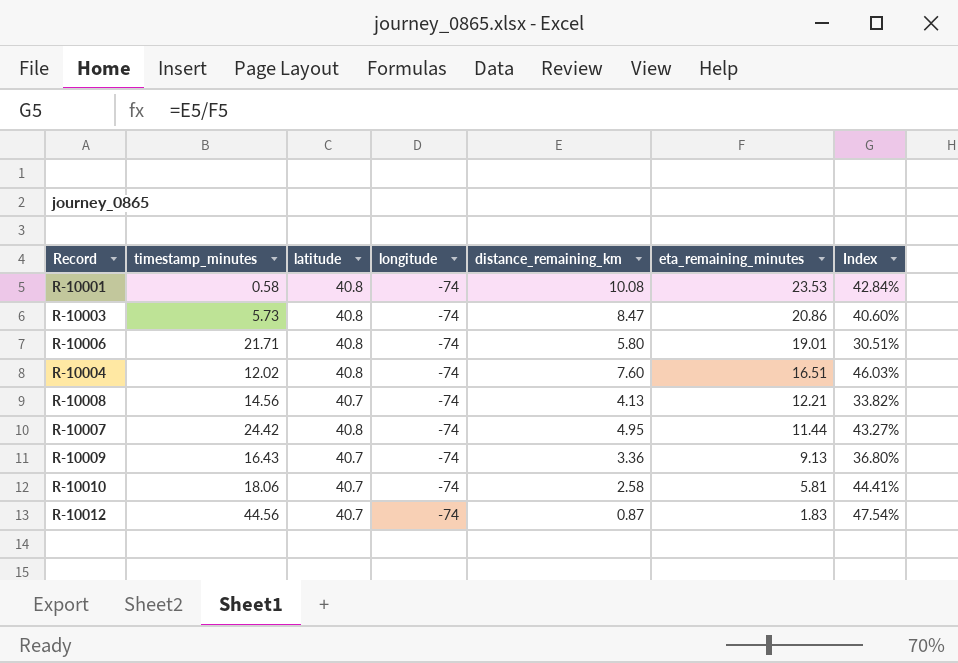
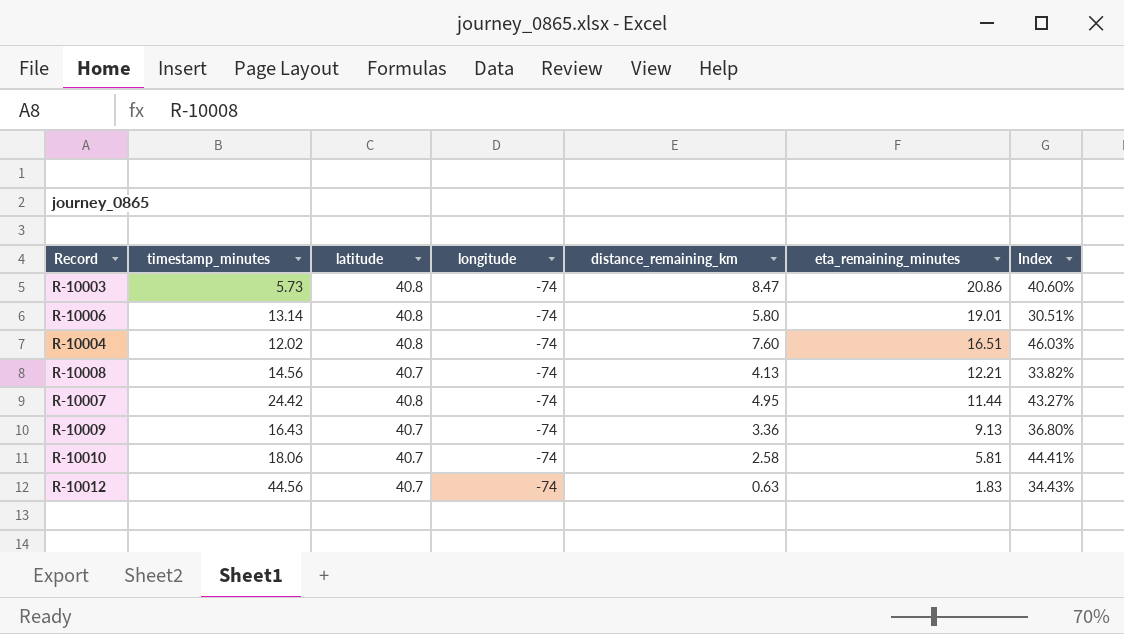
row R-10001: 0.58 | 40.8 | -74 | 10.08 | 23.53 | 42.84% -> none
R-10006 | timestamp_minutes: 21.71 -> 13.14
R-10012 | distance_remaining_km: 0.87 -> 0.63
R-10012 | Index: 47.54% -> 34.43%

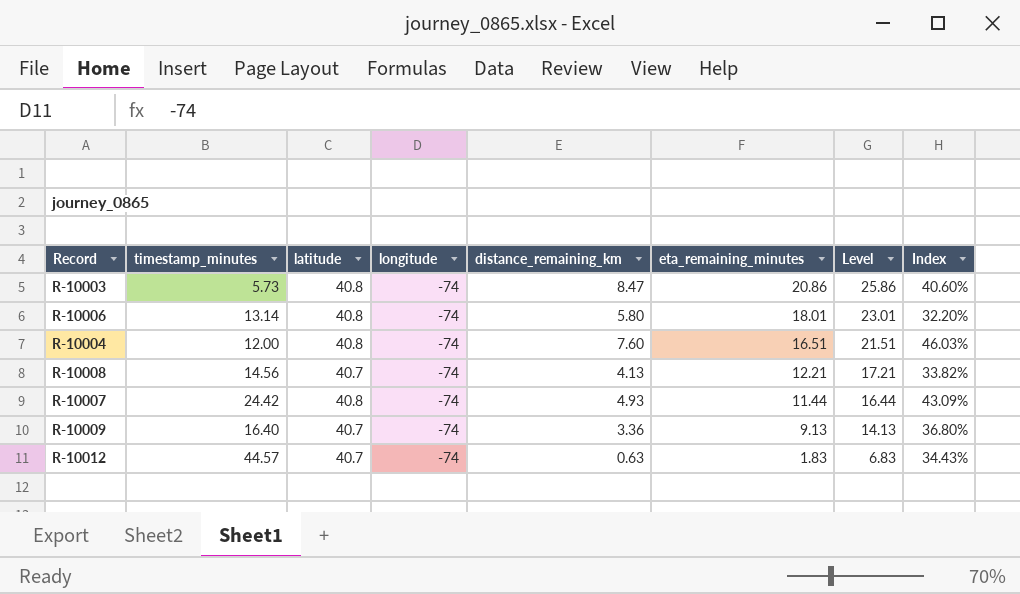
column Level | formula: none -> [eta_remaining_minutes] + 5
row R-10010: 18.06 | 40.7 | -74 | 2.58 | 5.81 | 44.41% -> none
R-10006 | eta_remaining_minutes: 19.01 -> 18.01
R-10006 | Index: 30.51% -> 32.20%
R-10004 | timestamp_minutes: 12.02 -> 12.00
R-10007 | distance_remaining_km: 4.95 -> 4.93
R-10007 | Index: 43.27% -> 43.09%
R-10009 | timestamp_minutes: 16.43 -> 16.40
R-10012 | timestamp_minutes: 44.56 -> 44.57

